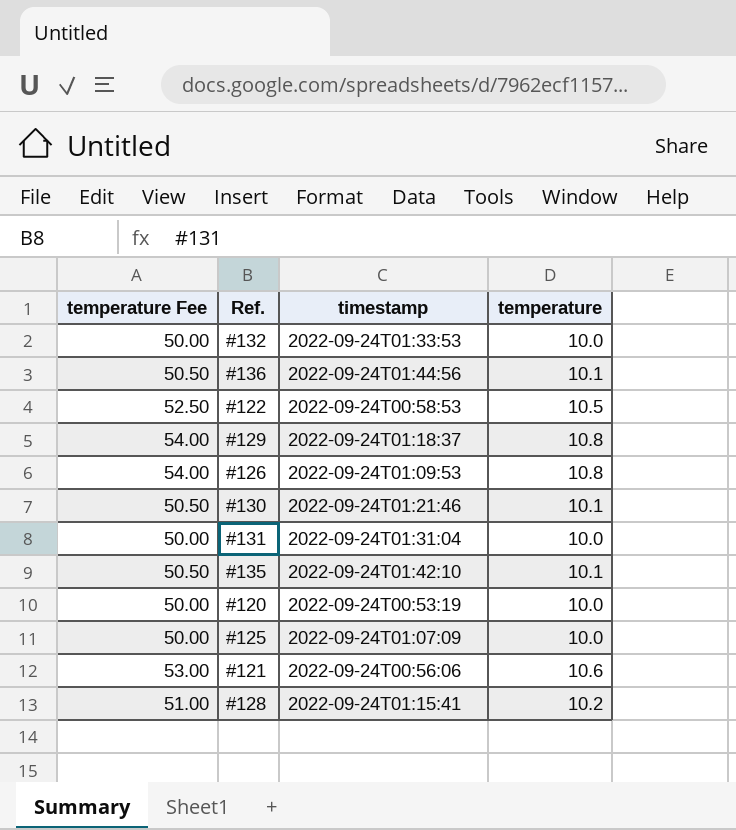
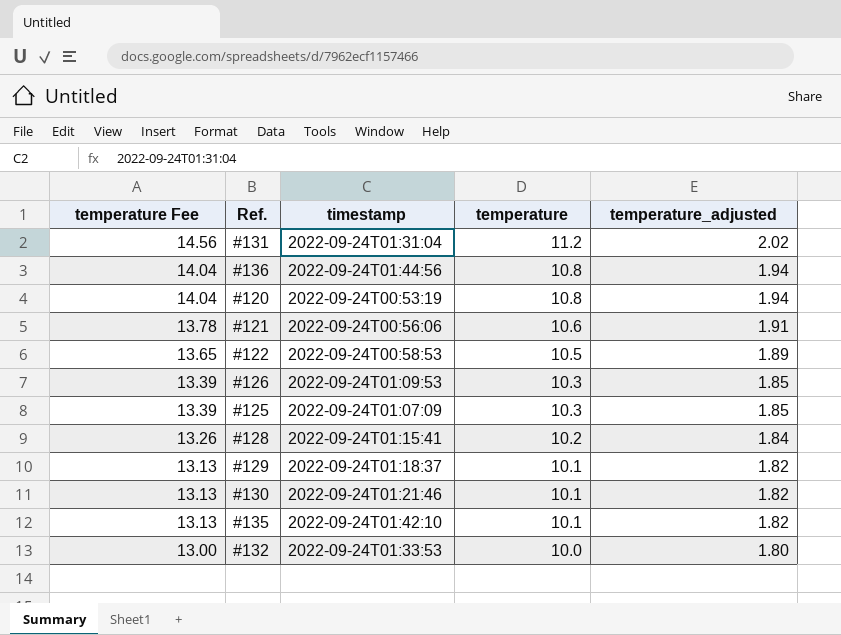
row order: none -> temperature Fee descending
column temperature Fee | formula: [temperature] * 5 -> [temperature] * 1.3
column temperature_adjusted | formula: none -> [temperature] * 0.18
#131 | temperature: 10.0 -> 11.2
#136 | temperature: 10.1 -> 10.8
#120 | temperature: 10.0 -> 10.8
#126 | temperature: 10.8 -> 10.3
#125 | temperature: 10.0 -> 10.3
#129 | temperature: 10.8 -> 10.1

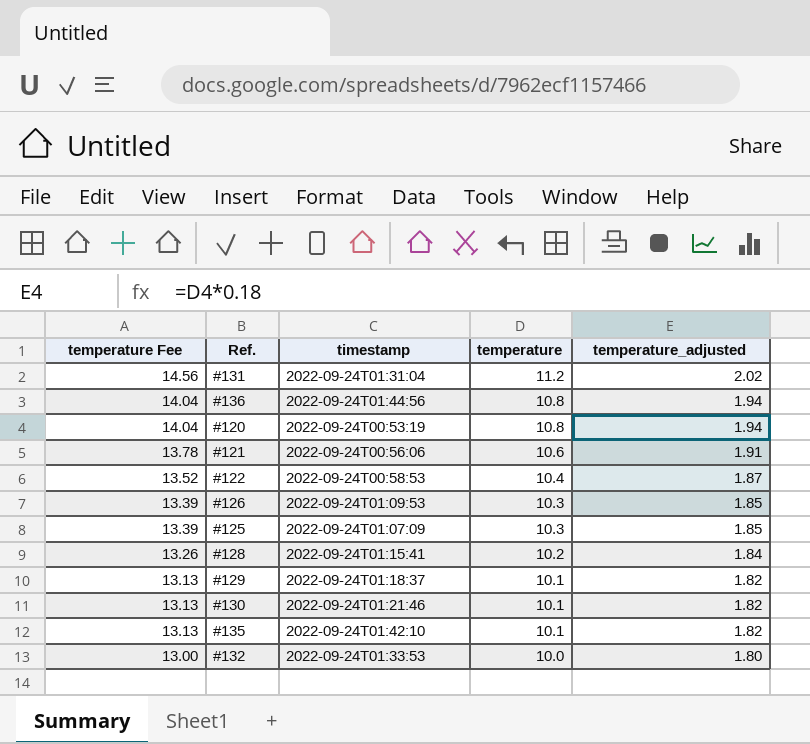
#122 | temperature Fee: 13.65 -> 13.52
#122 | temperature: 10.5 -> 10.4
#122 | temperature_adjusted: 1.89 -> 1.87

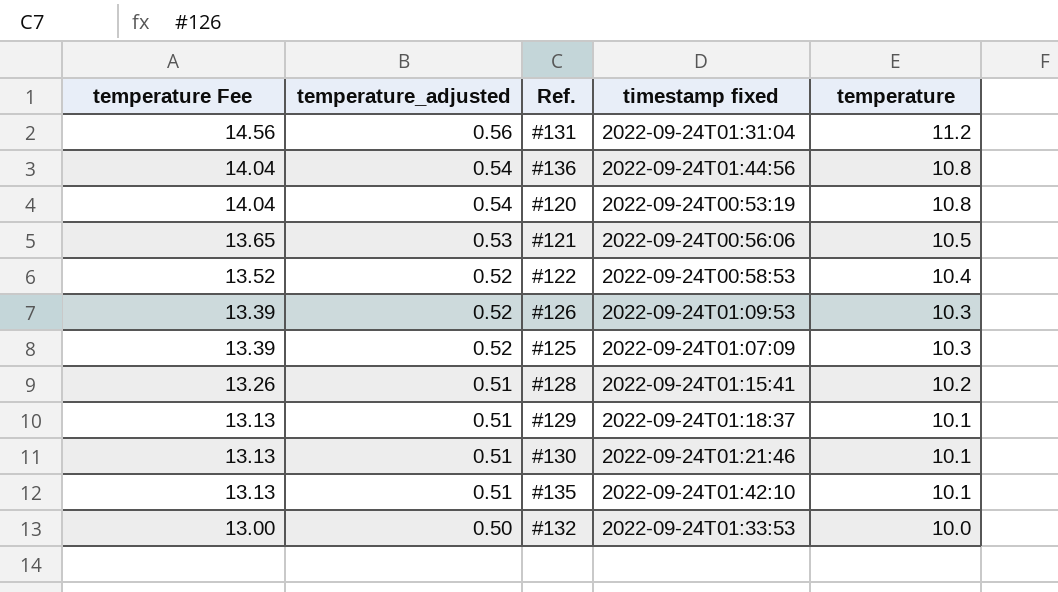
column temperature_adjusted | formula: [temperature] * 0.18 -> [temperature] * 0.05
column temperature_adjusted | position: 5 -> 2
column name: timestamp -> timestamp fixed
#121 | temperature Fee: 13.78 -> 13.65
#121 | temperature: 10.6 -> 10.5

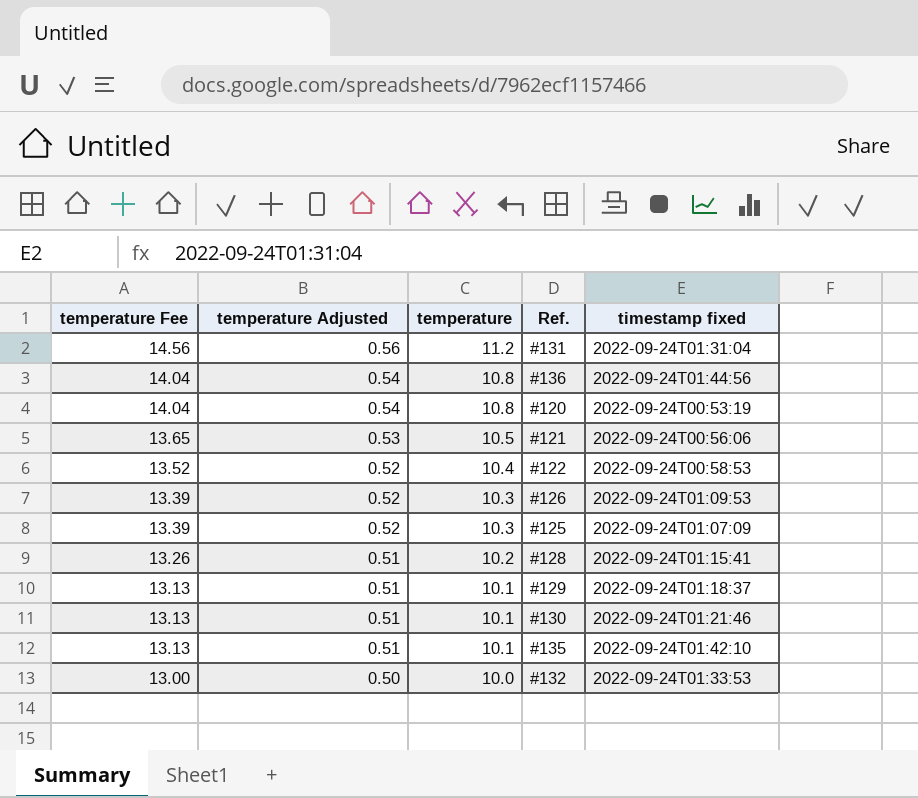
column name: temperature_adjusted -> temperature Adjusted
column temperature | position: 5 -> 3

